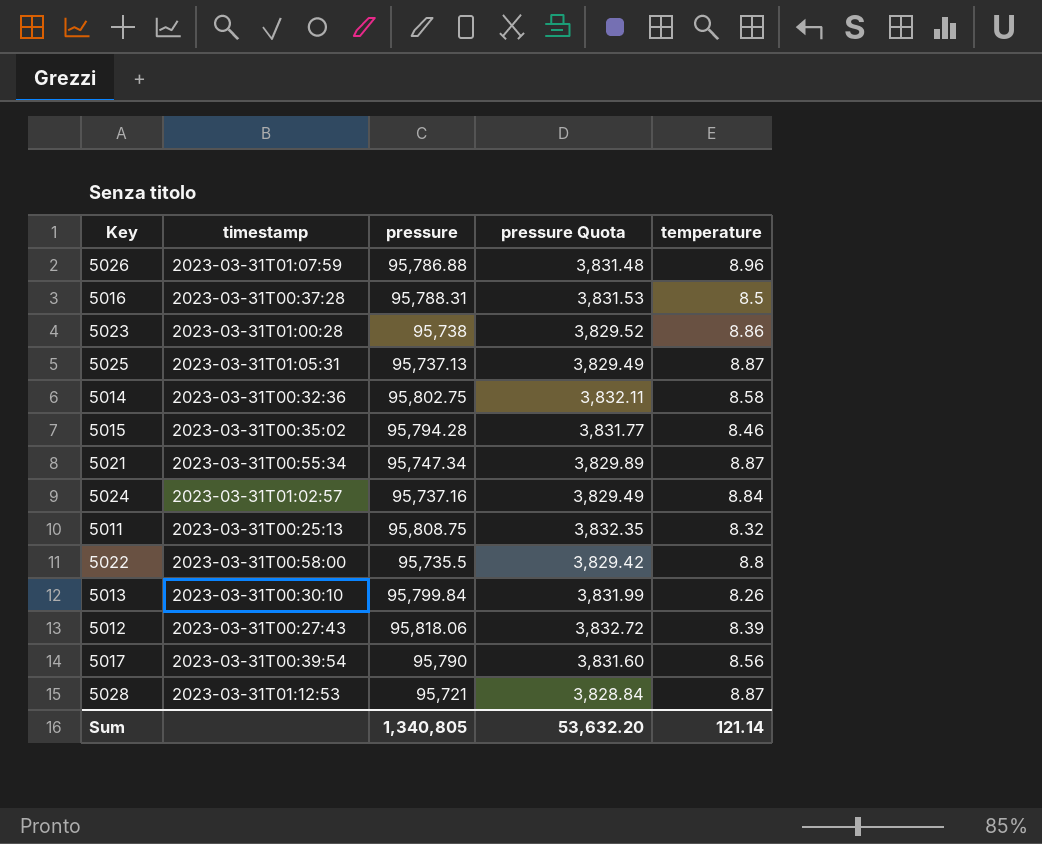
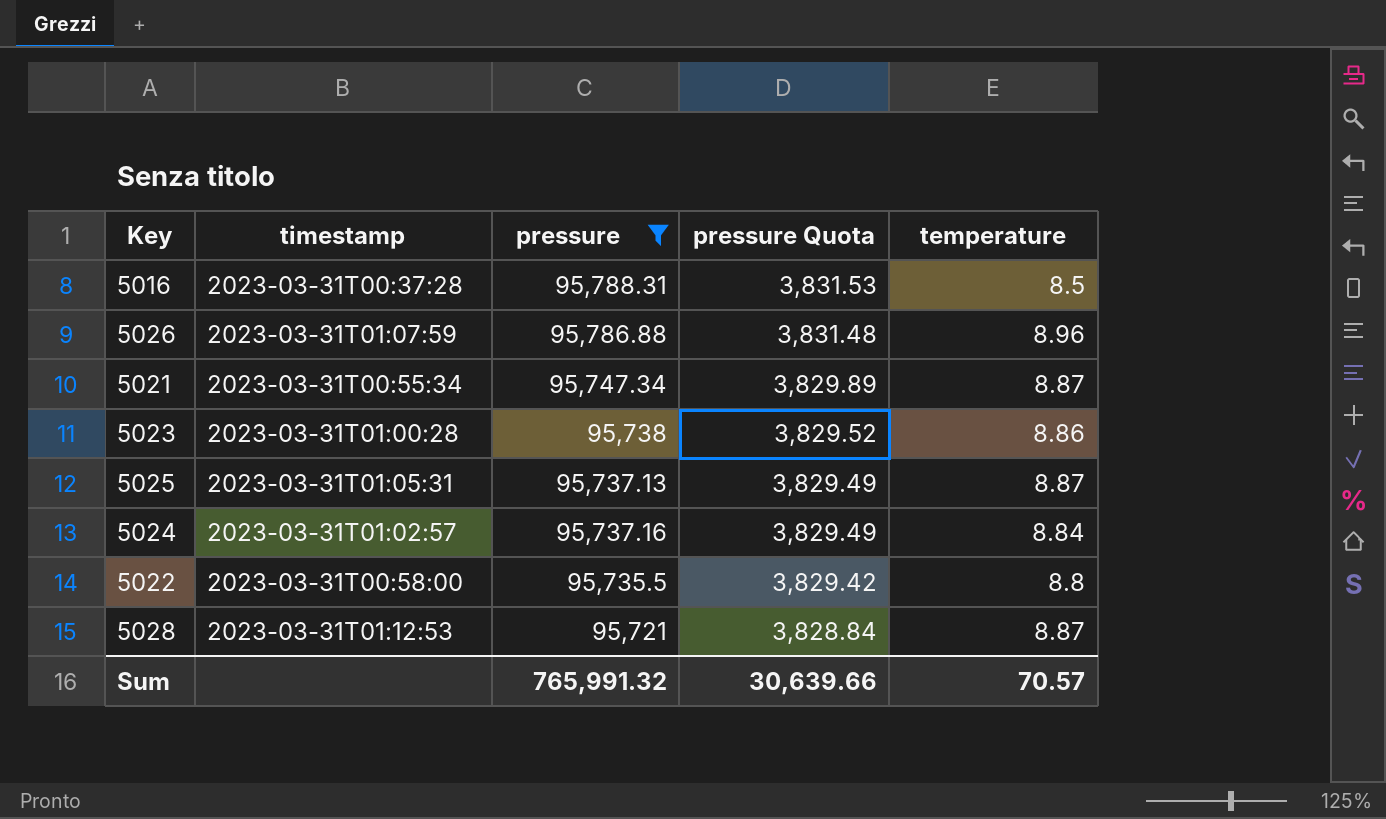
filter: none -> pressure <= 95,788.31
row order: none -> pressure Quota descending
Sum | pressure: 1,340,805 -> 765,991.32
Sum | pressure Quota: 53,632.20 -> 30,639.66
Sum | temperature: 121.14 -> 70.57

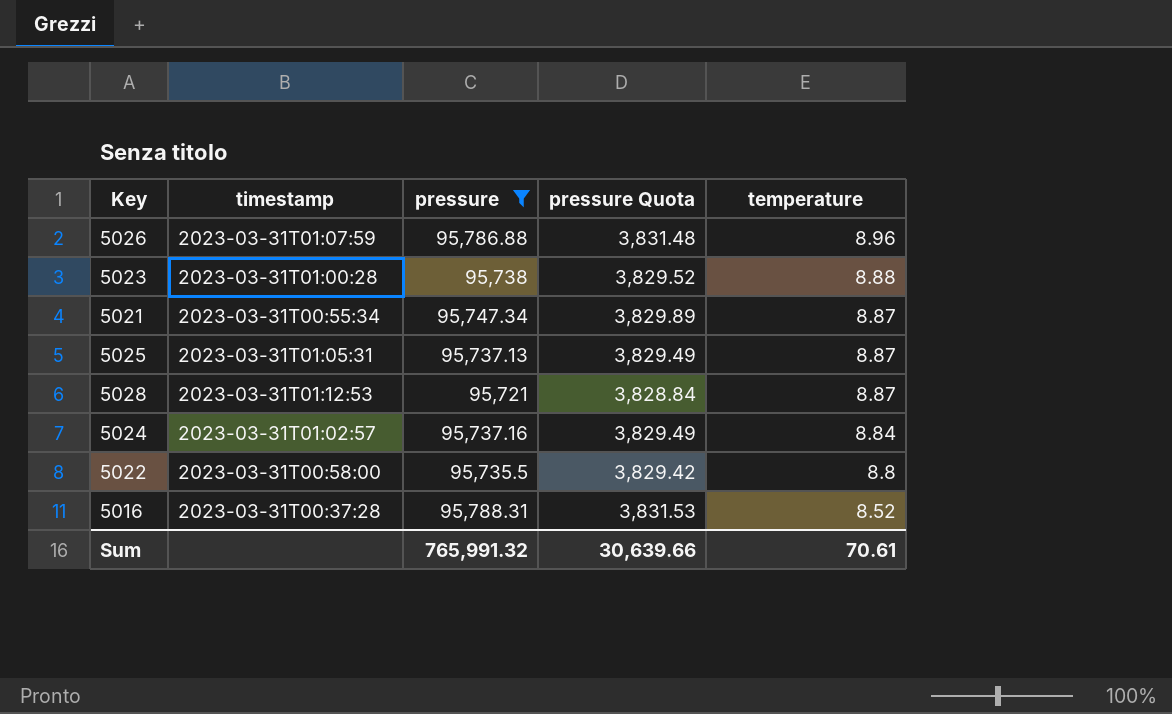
row order: pressure Quota descending -> temperature descending
5023 | temperature: 8.86 -> 8.88
5016 | temperature: 8.5 -> 8.52
Sum | temperature: 70.57 -> 70.61

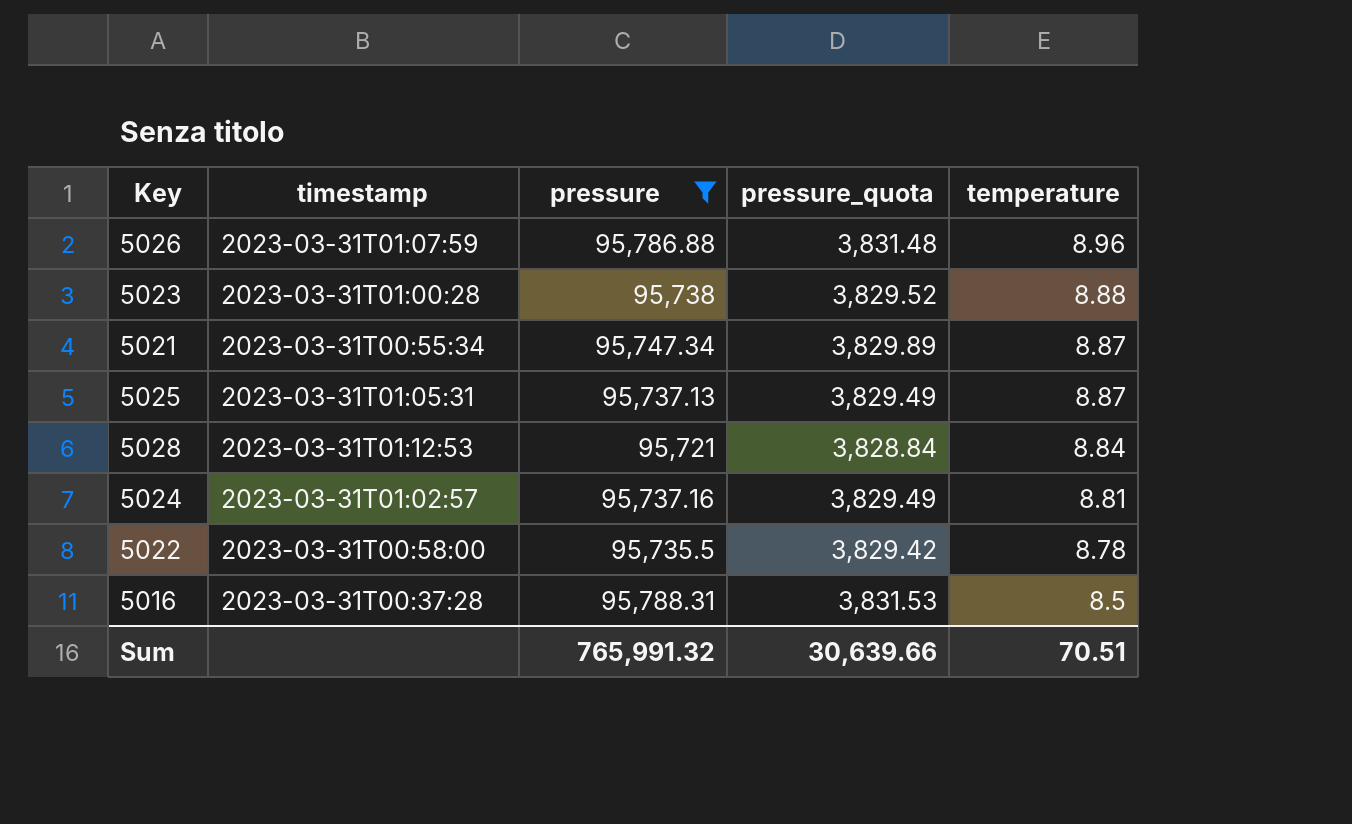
column name: pressure Quota -> pressure_quota
5028 | temperature: 8.87 -> 8.84
5024 | temperature: 8.84 -> 8.81
5022 | temperature: 8.8 -> 8.78
5016 | temperature: 8.52 -> 8.5
Sum | temperature: 70.61 -> 70.51

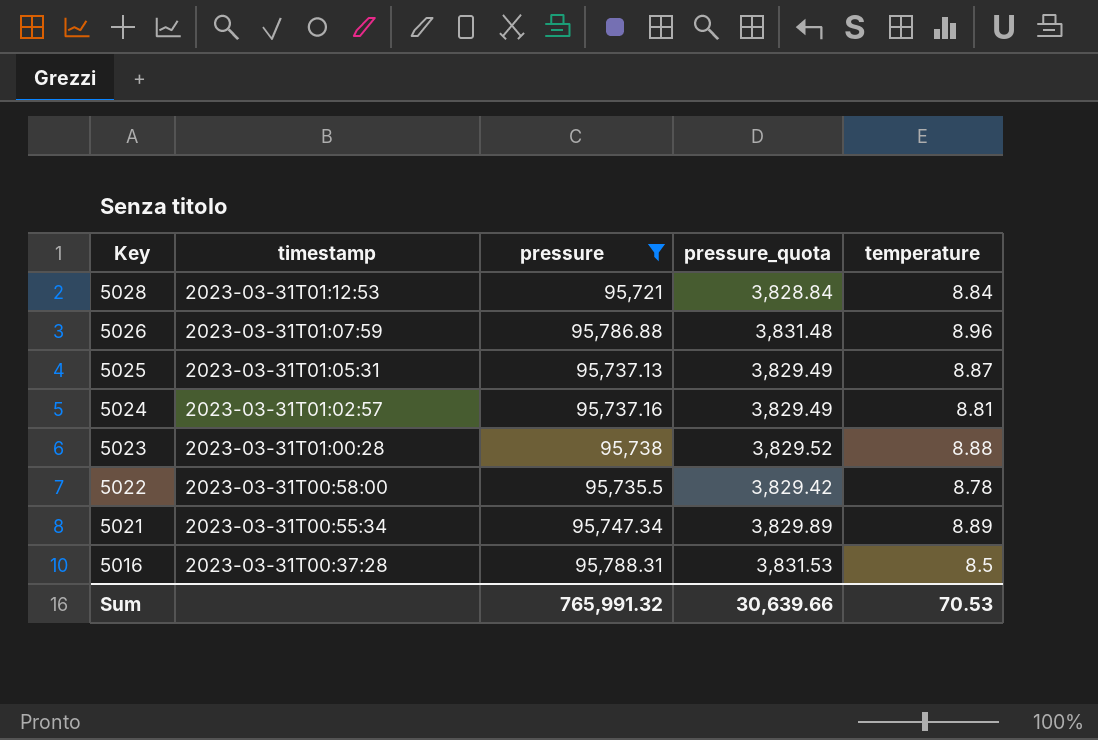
row order: temperature descending -> Key descending
5021 | temperature: 8.87 -> 8.89
Sum | temperature: 70.51 -> 70.53

